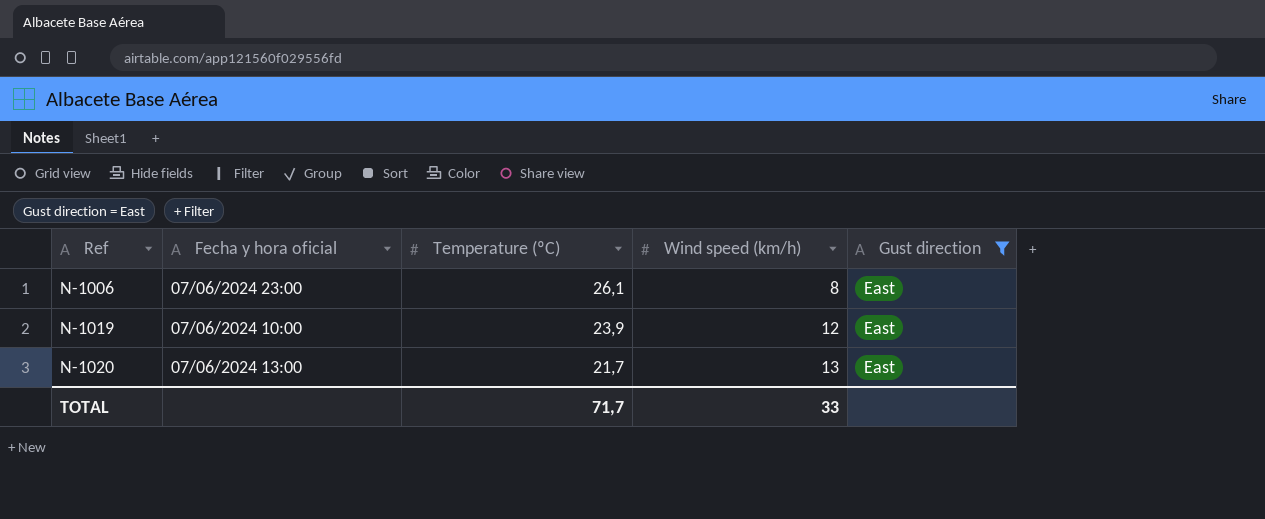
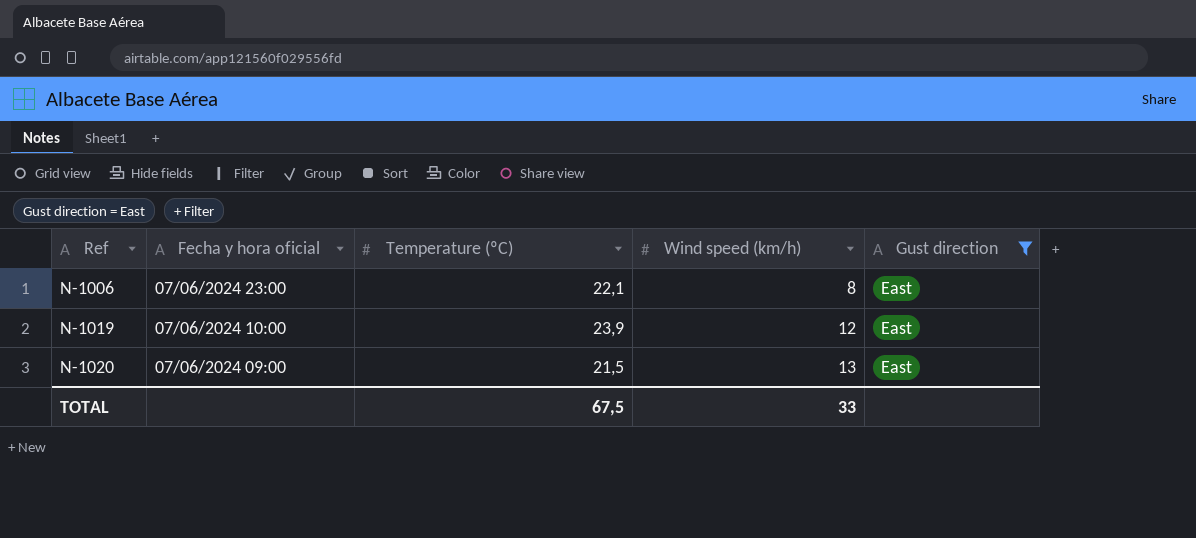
N-1006 | Temperature (ºC): 26,1 -> 22,1
N-1020 | Fecha y hora oficial: 07/06/2024 13:00 -> 07/06/2024 09:00
N-1020 | Temperature (ºC): 21,7 -> 21,5
TOTAL | Temperature (ºC): 71,7 -> 67,5

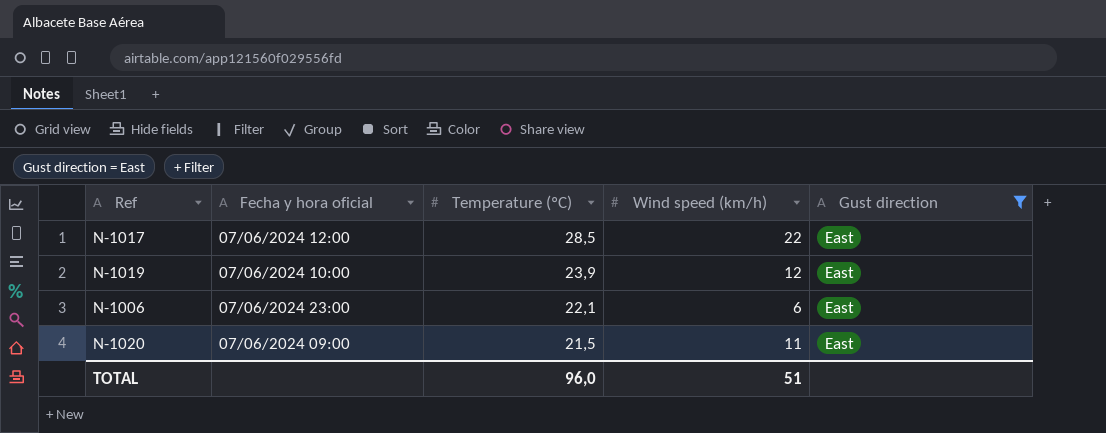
row order: Ref ascending -> Temperature (ºC) descending
row N-1017: none -> 07/06/2024 12:00 | 28,5 | 22 | East
N-1006 | Wind speed (km/h): 8 -> 6
N-1020 | Wind speed (km/h): 13 -> 11
TOTAL | Temperature (ºC): 67,5 -> 96,0
TOTAL | Wind speed (km/h): 33 -> 51

